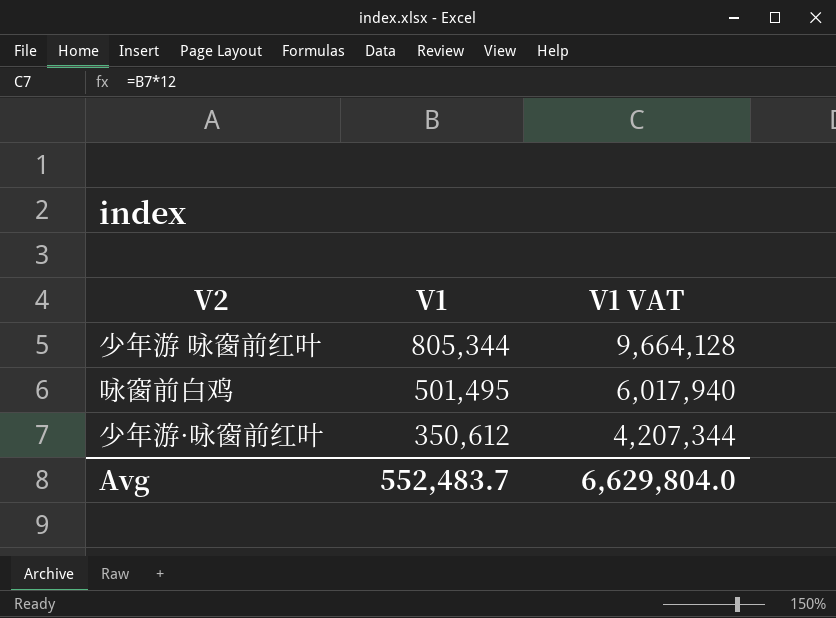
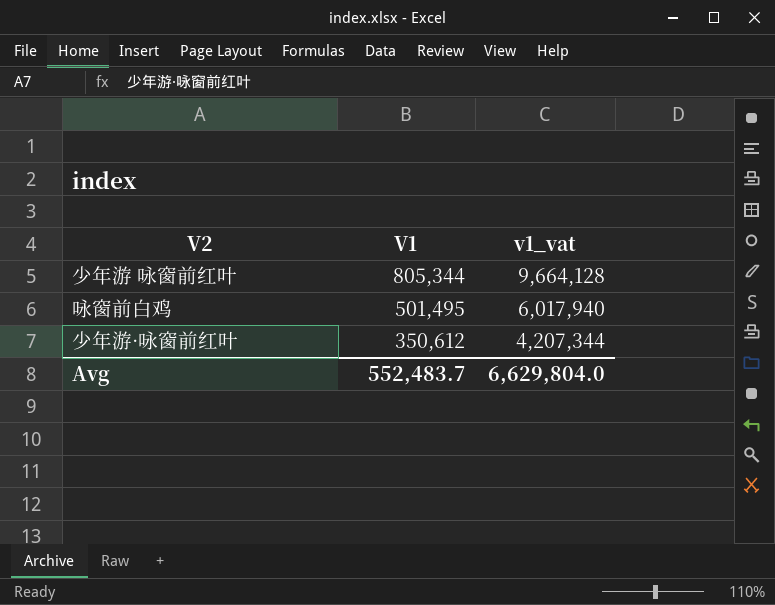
column name: V1 VAT -> v1_vat

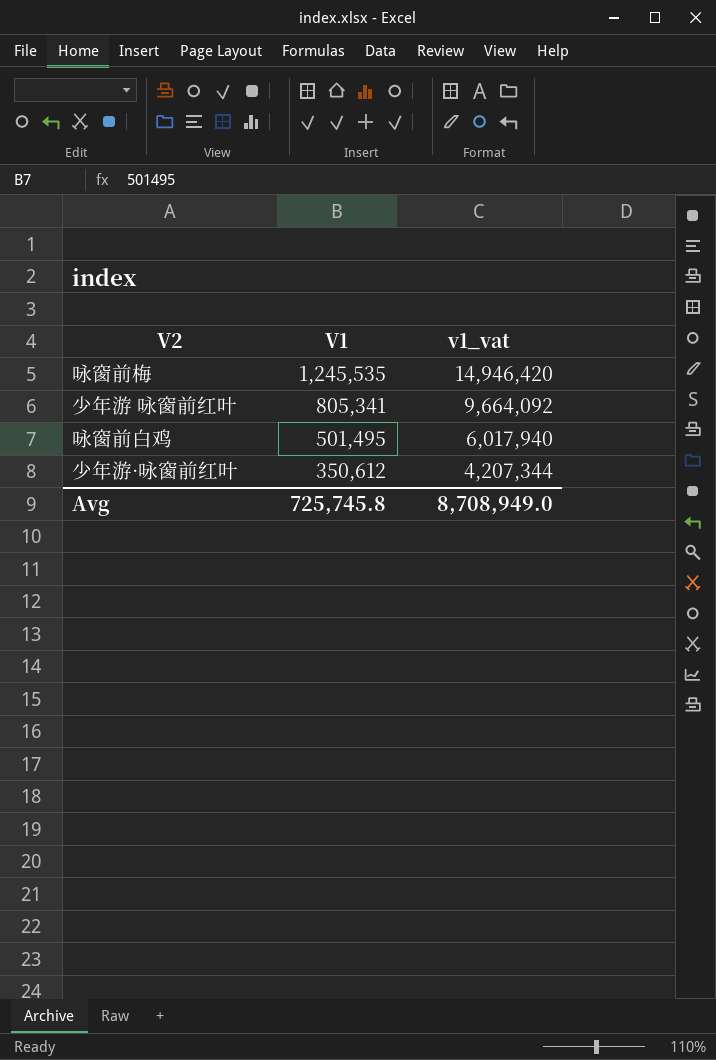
row 咏窗前梅: none -> 1,245,535 | 14,946,420
少年游 咏窗前红叶 | V1: 805,344 -> 805,341
少年游 咏窗前红叶 | v1_vat: 9,664,128 -> 9,664,092
Avg | V1: 552,483.7 -> 725,745.8
Avg | v1_vat: 6,629,804.0 -> 8,708,949.0

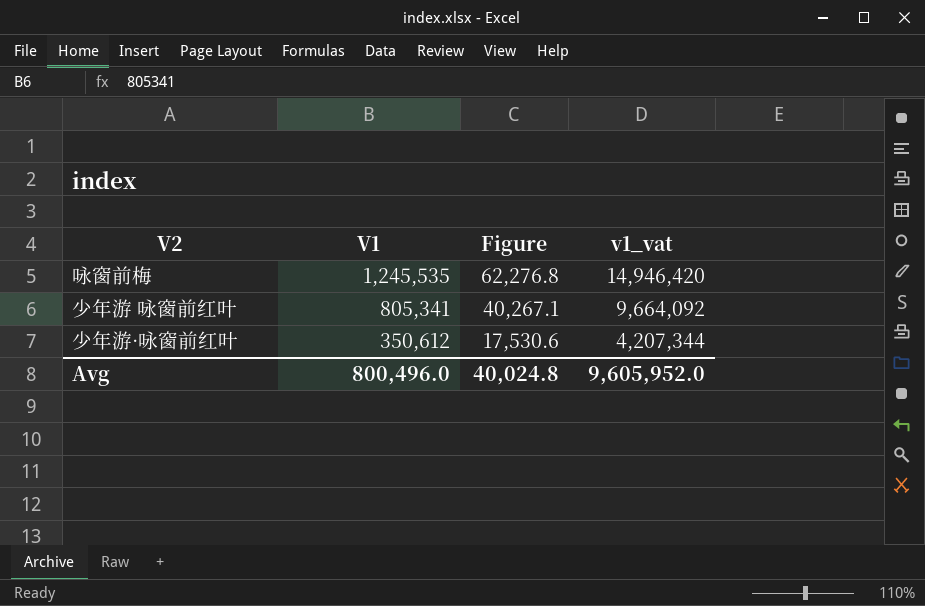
column Figure | formula: none -> [V1] * 0.05
row 咏窗前白鸡: 501,495 | 6,017,940 -> none
Avg | V1: 725,745.8 -> 800,496.0
Avg | v1_vat: 8,708,949.0 -> 9,605,952.0

